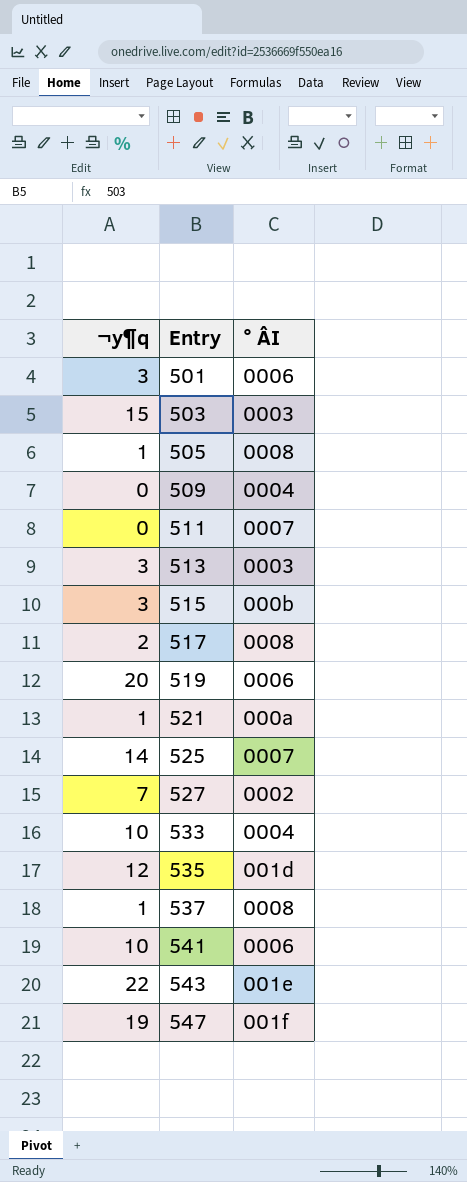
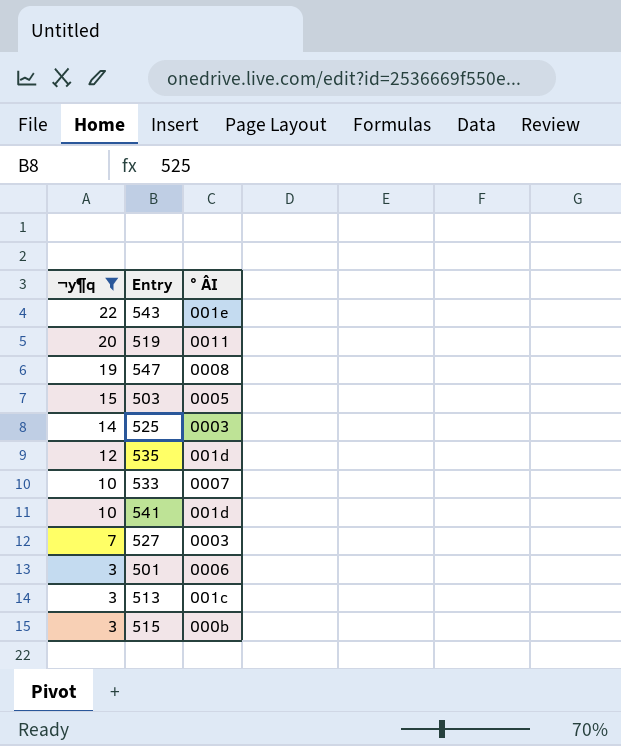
filter: none -> ¬y¶q >= 3
row order: Entry ascending -> ¬y¶q descending
519 | ° ÂI: 0006 -> 0011
547 | ° ÂI: 001f -> 0008
503 | ° ÂI: 0003 -> 0005
525 | ° ÂI: 0007 -> 0003
533 | ° ÂI: 0004 -> 0007
541 | ° ÂI: 0006 -> 001d
527 | ° ÂI: 0002 -> 0003
513 | ° ÂI: 0003 -> 001c

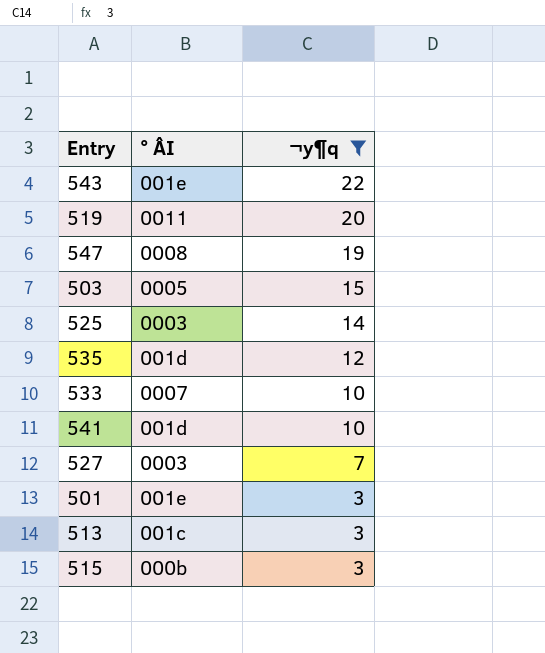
column ¬y¶q | position: 1 -> 3
501 | ° ÂI: 0006 -> 001e

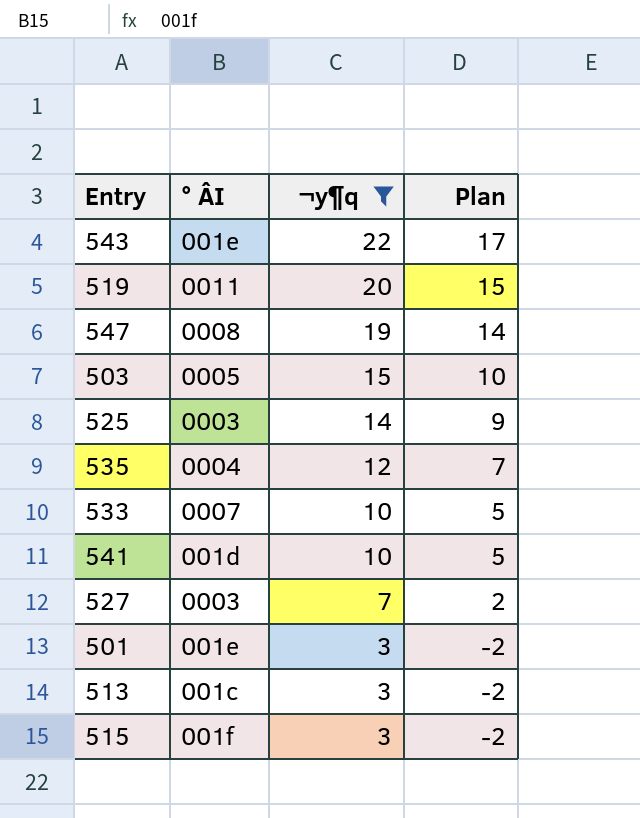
column Plan | formula: none -> [¬y¶q] - 5
535 | ° ÂI: 001d -> 0004
515 | ° ÂI: 000b -> 001f

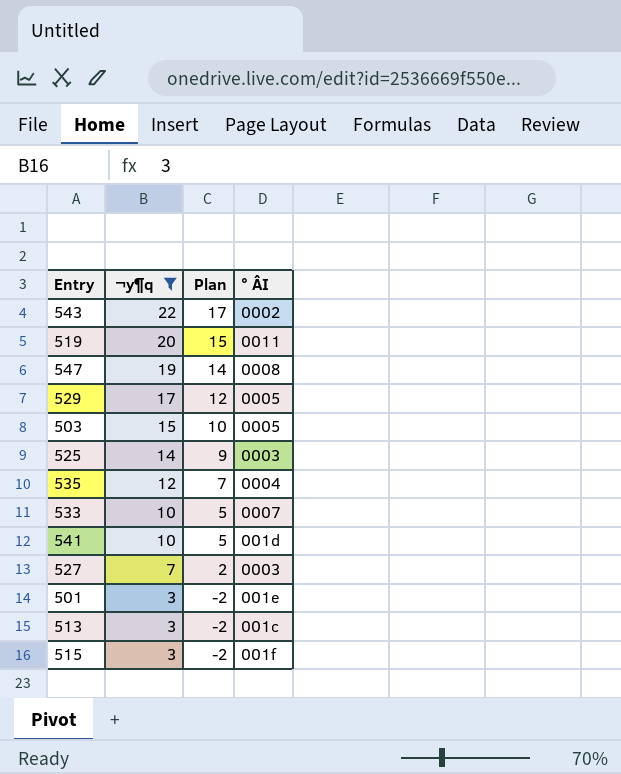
column ° ÂI | position: 2 -> 4
543 | ° ÂI: 001e -> 0002
row 529: none -> 17 | 12 | 0005

